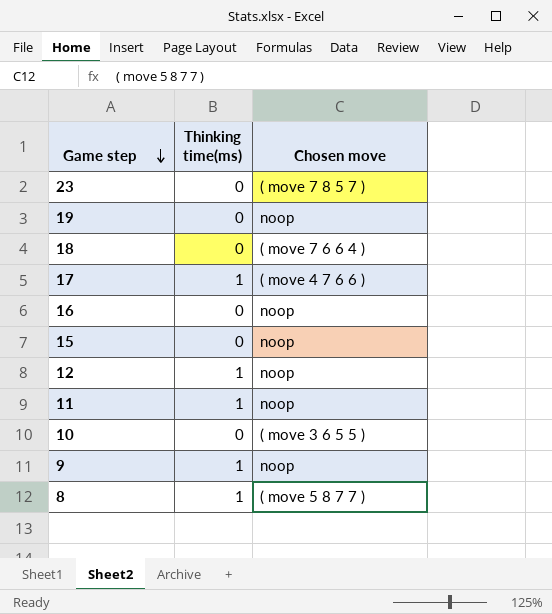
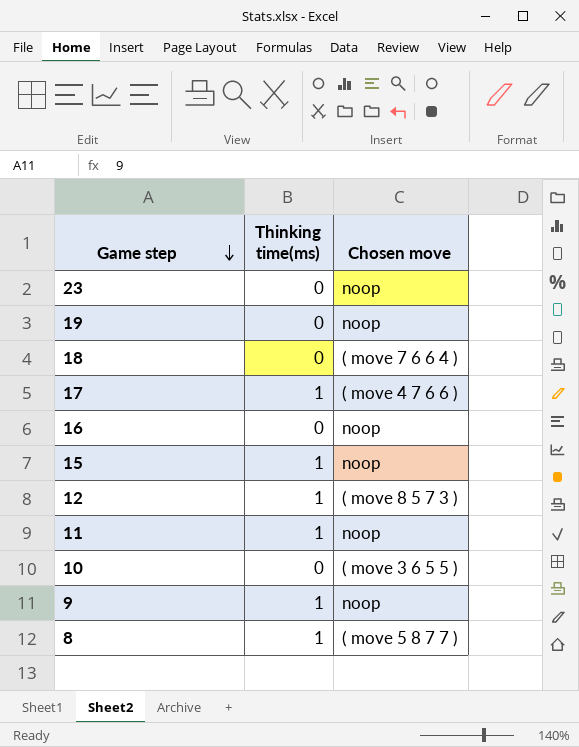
23 | Chosen move: ( move 7 8 5 7 ) -> noop
15 | Thinking time(ms): 0 -> 1
12 | Chosen move: noop -> ( move 8 5 7 3 )

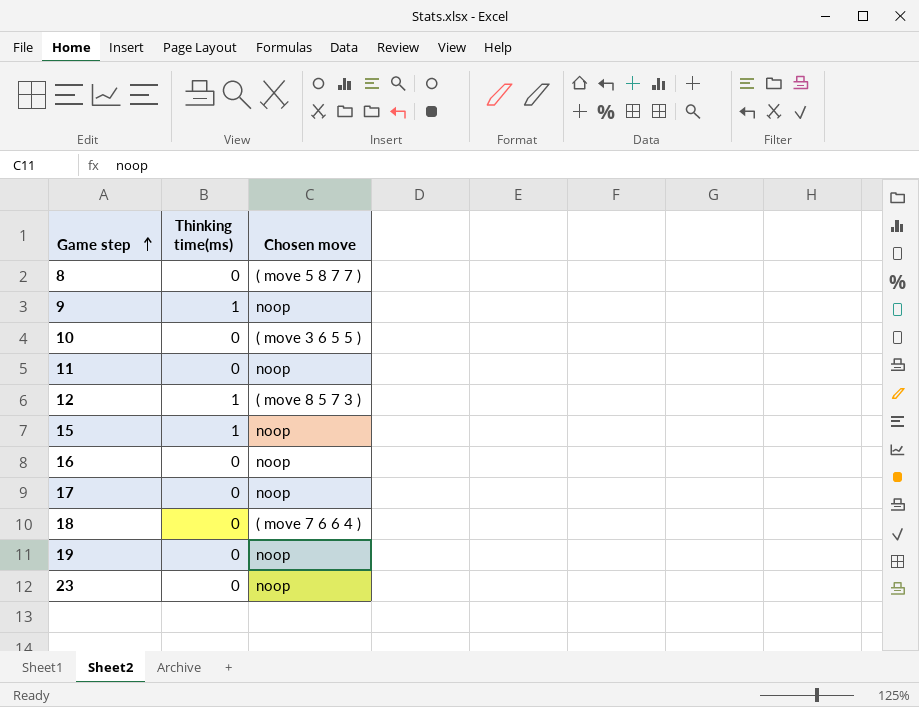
row order: Game step descending -> Game step ascending
8 | Thinking time(ms): 1 -> 0
11 | Thinking time(ms): 1 -> 0
17 | Thinking time(ms): 1 -> 0
17 | Chosen move: ( move 4 7 6 6 ) -> noop

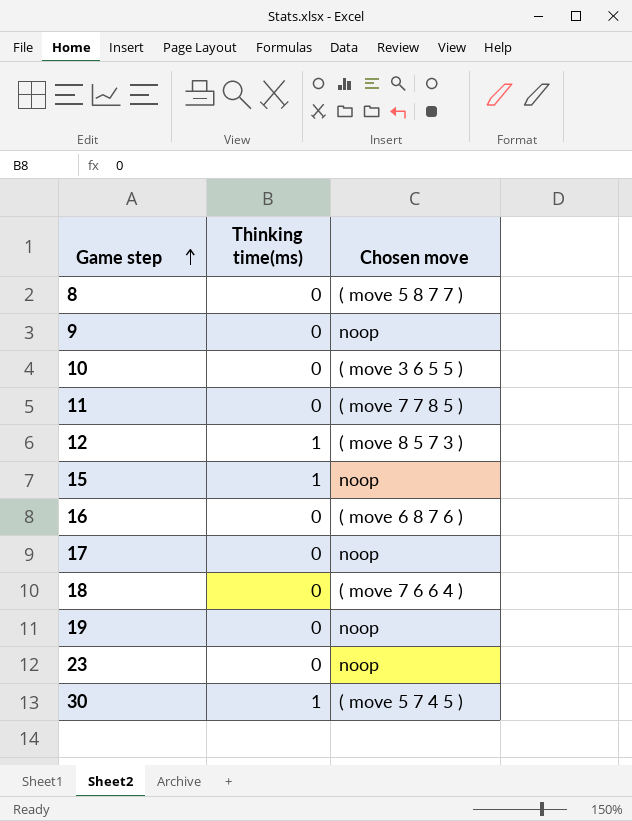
9 | Thinking time(ms): 1 -> 0
11 | Chosen move: noop -> ( move 7 7 8 5 )
16 | Chosen move: noop -> ( move 6 8 7 6 )
row 30: none -> 1 | ( move 5 7 4 5 )

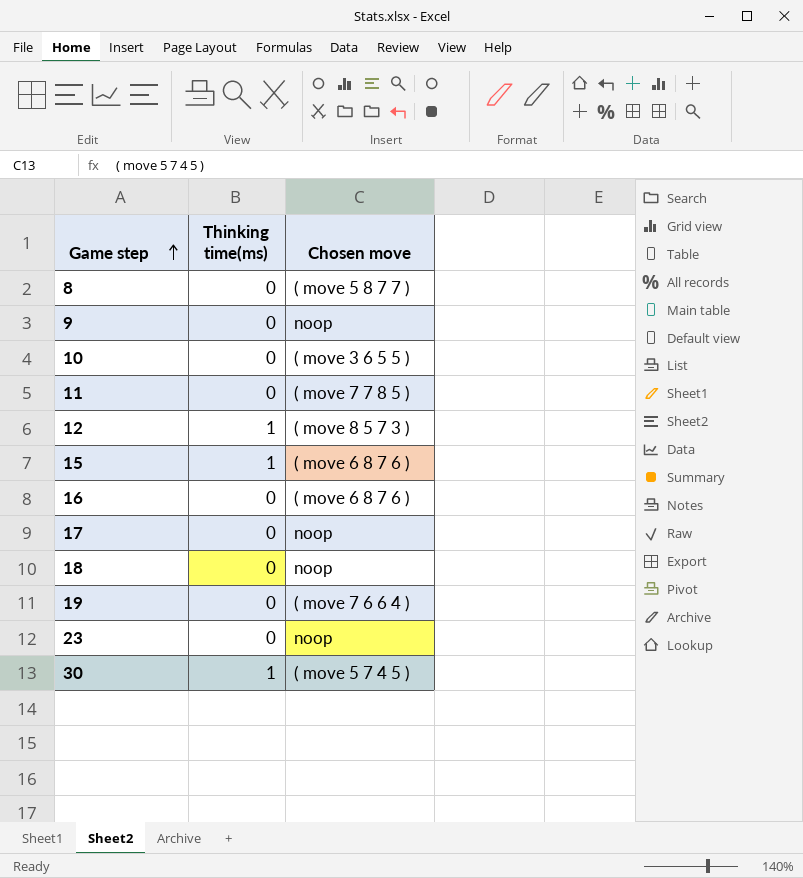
15 | Chosen move: noop -> ( move 6 8 7 6 )
18 | Chosen move: ( move 7 6 6 4 ) -> noop
19 | Chosen move: noop -> ( move 7 6 6 4 )

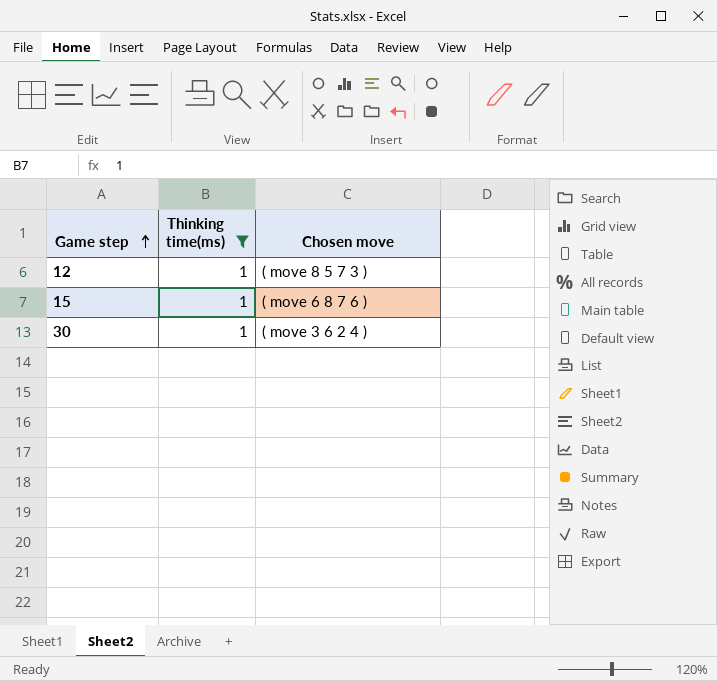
filter: none -> Thinking time(ms) = 1
30 | Chosen move: ( move 5 7 4 5 ) -> ( move 3 6 2 4 )

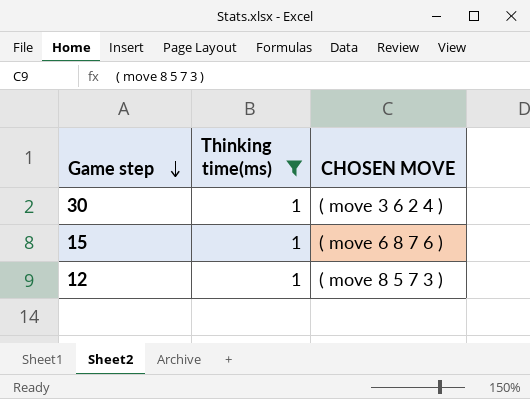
row order: Game step ascending -> Game step descending
column name: Chosen move -> CHOSEN MOVE

